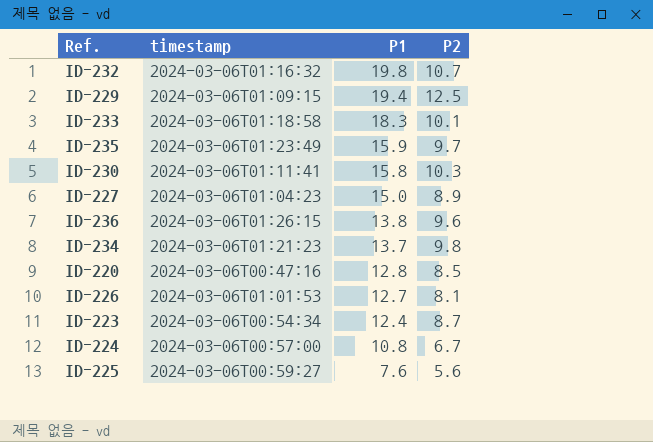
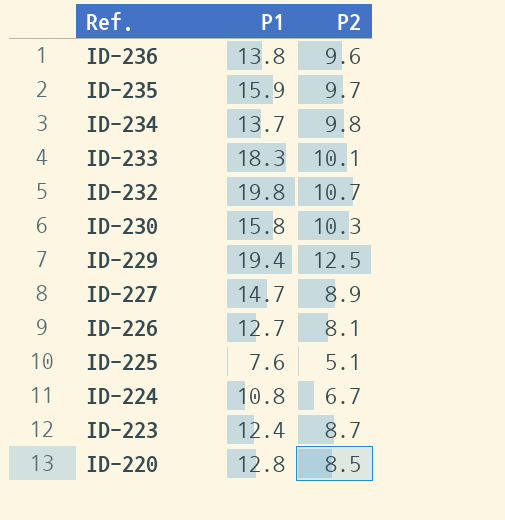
row order: P1 descending -> Ref. descending
column timestamp | position: 2 -> none
ID-227 | P1: 15.0 -> 14.7
ID-225 | P2: 5.6 -> 5.1

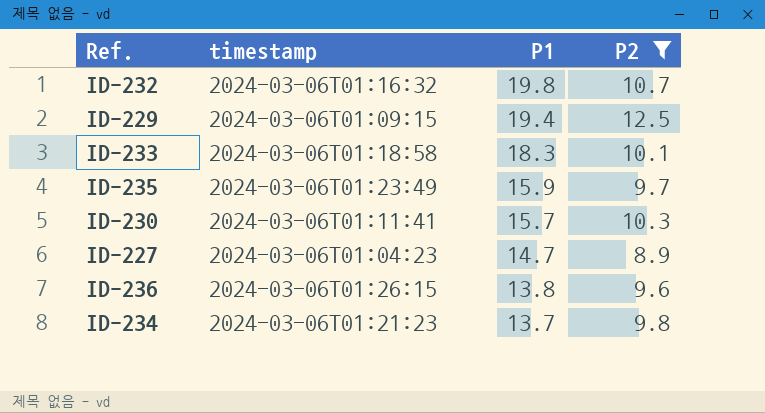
filter: none -> P2 >= 8.9
row order: Ref. descending -> P1 descending
column timestamp | position: none -> 2
ID-230 | P1: 15.8 -> 15.7

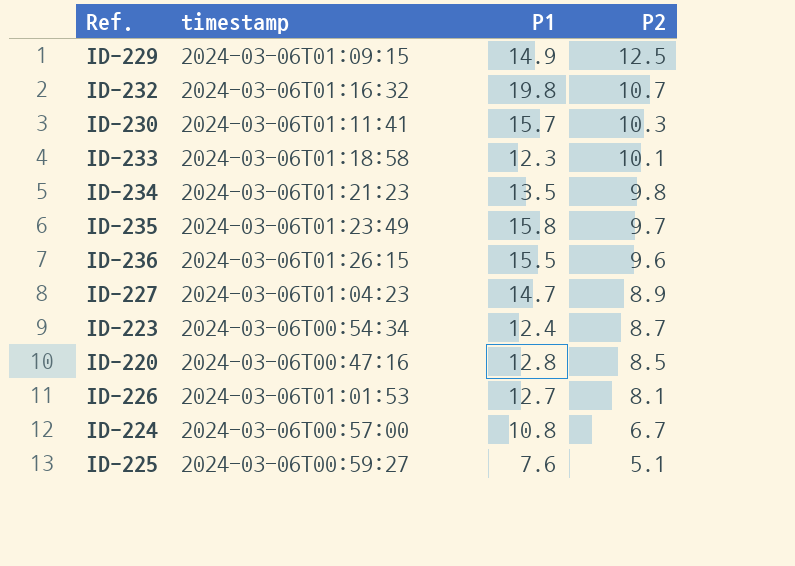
filter: P2 >= 8.9 -> none
row order: P1 descending -> P2 descending
ID-229 | P1: 19.4 -> 14.9
ID-233 | P1: 18.3 -> 12.3
ID-234 | P1: 13.7 -> 13.5
ID-235 | P1: 15.9 -> 15.8
ID-236 | P1: 13.8 -> 15.5

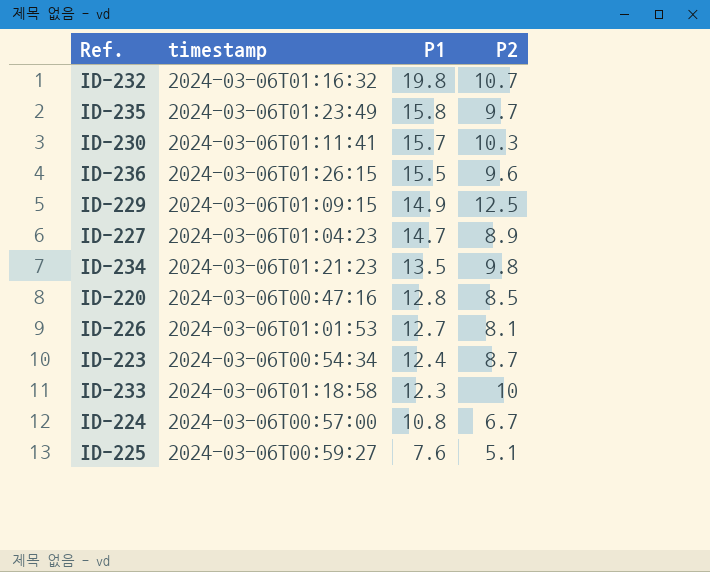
row order: P2 descending -> P1 descending
ID-233 | P2: 10.1 -> 10

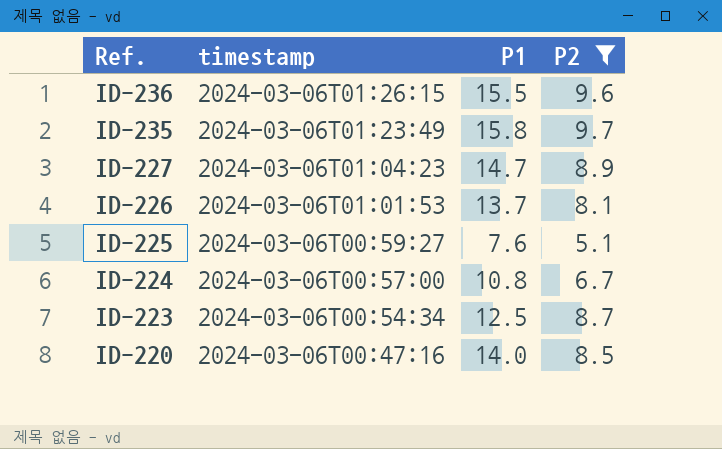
filter: none -> P2 <= 9.7
row order: P1 descending -> Ref. descending
ID-226 | P1: 12.7 -> 13.7
ID-223 | P1: 12.4 -> 12.5
ID-220 | P1: 12.8 -> 14.0

